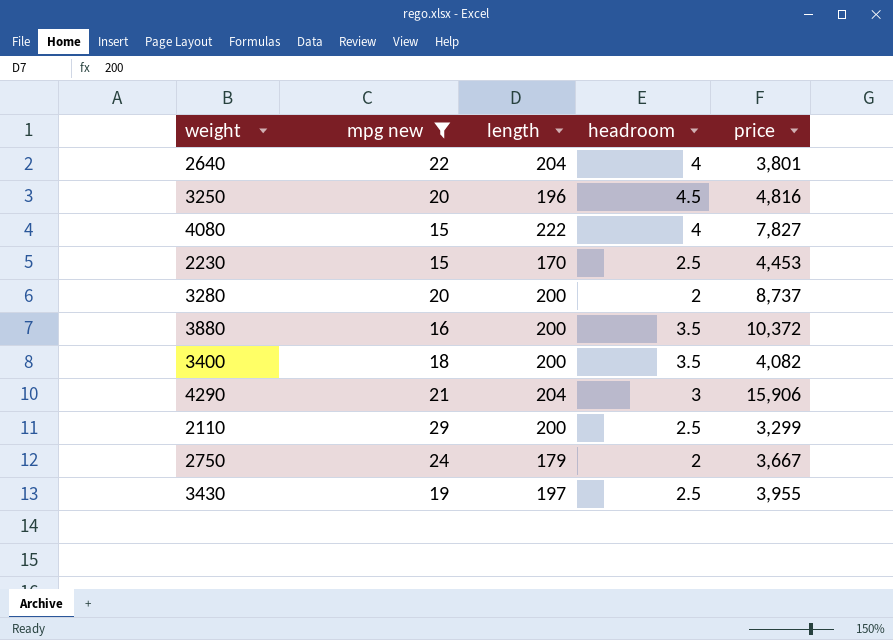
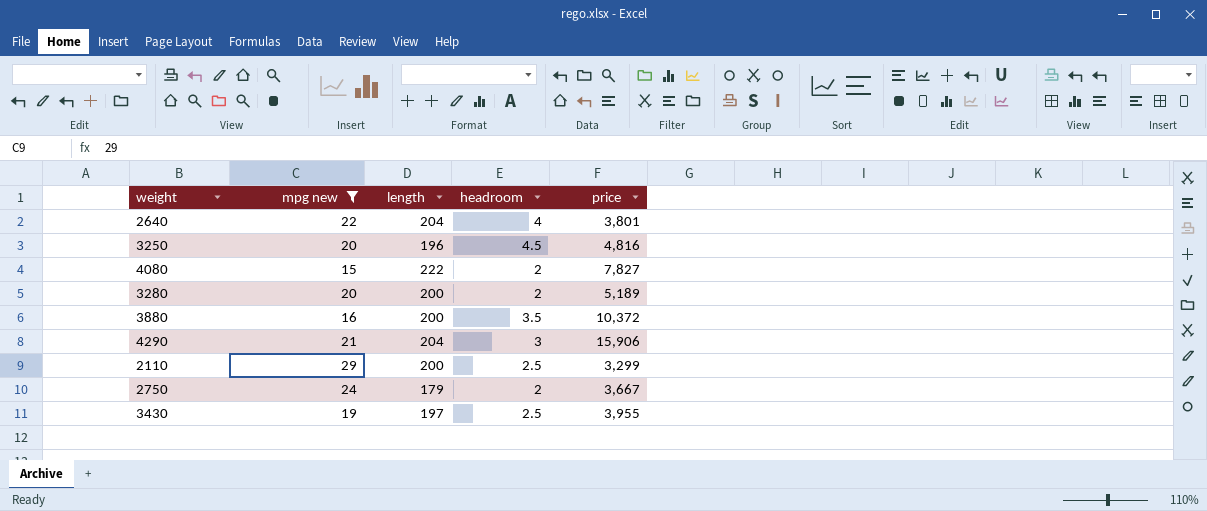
row 2230: 15 | 170 | 2.5 | 4,453 -> none
row 3400: 18 | 200 | 3.5 | 4,082 -> none
4080 | headroom: 4 -> 2
3280 | price: 8,737 -> 5,189

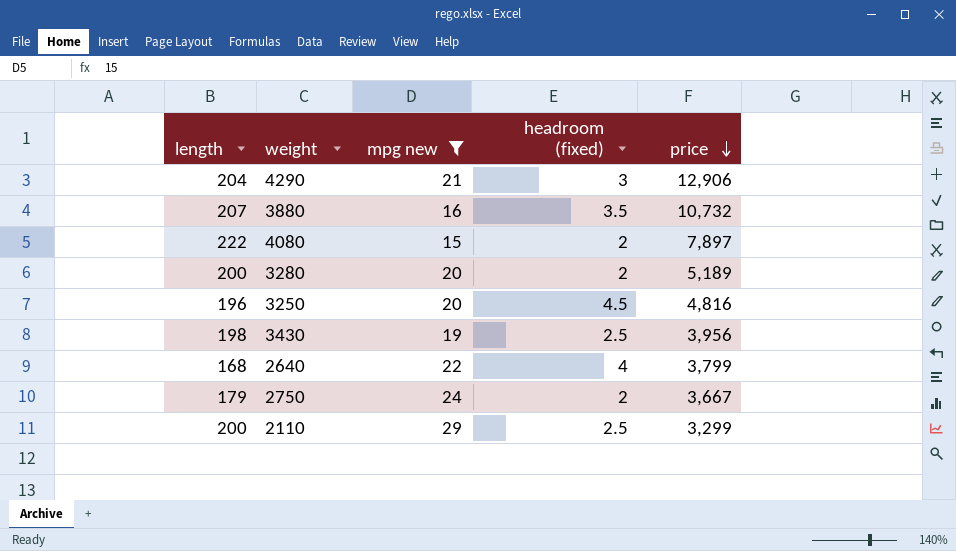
row order: none -> price descending
column length | position: 3 -> 1
column name: headroom -> headroom (fixed)
4290 | price: 15,906 -> 12,906
3880 | length: 200 -> 207
3880 | price: 10,372 -> 10,732
4080 | price: 7,827 -> 7,897
3430 | length: 197 -> 198
3430 | price: 3,955 -> 3,956
2640 | length: 204 -> 168
2640 | price: 3,801 -> 3,799

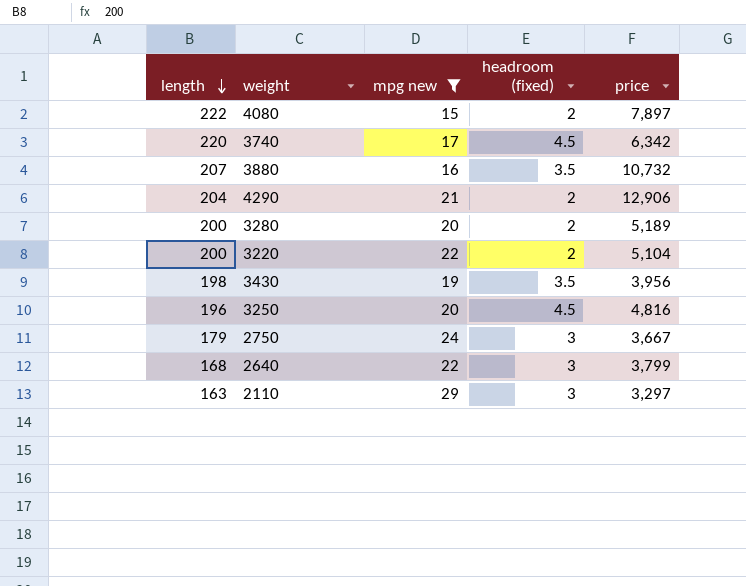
row order: price descending -> length descending
row 3740: none -> 220 | 17 | 4.5 | 6,342
4290 | headroom (fixed): 3 -> 2
row 3220: none -> 200 | 22 | 2 | 5,104
3430 | headroom (fixed): 2.5 -> 3.5
2750 | headroom (fixed): 2 -> 3
2640 | headroom (fixed): 4 -> 3
2110 | length: 200 -> 163
2110 | headroom (fixed): 2.5 -> 3
2110 | price: 3,299 -> 3,297

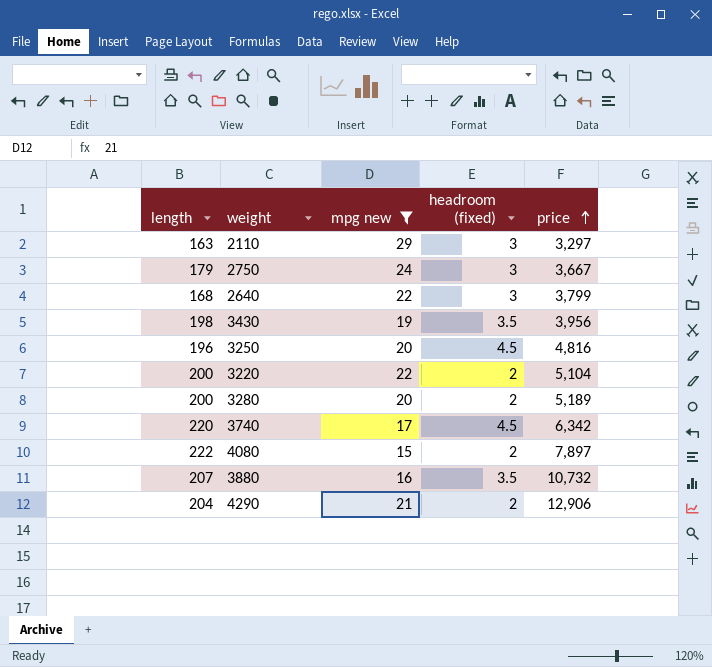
row order: length descending -> price ascending

